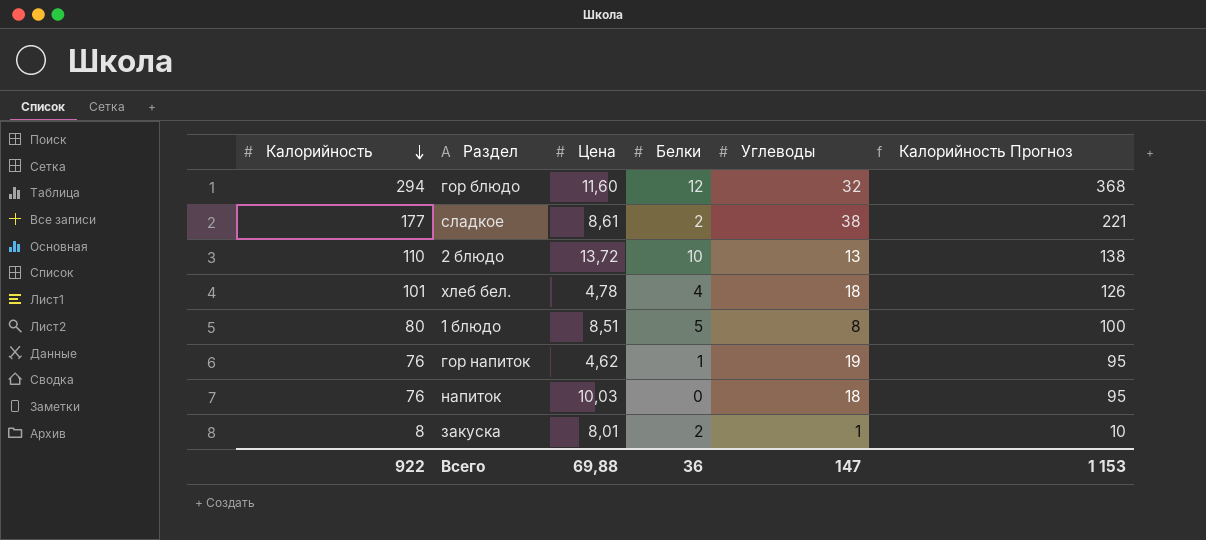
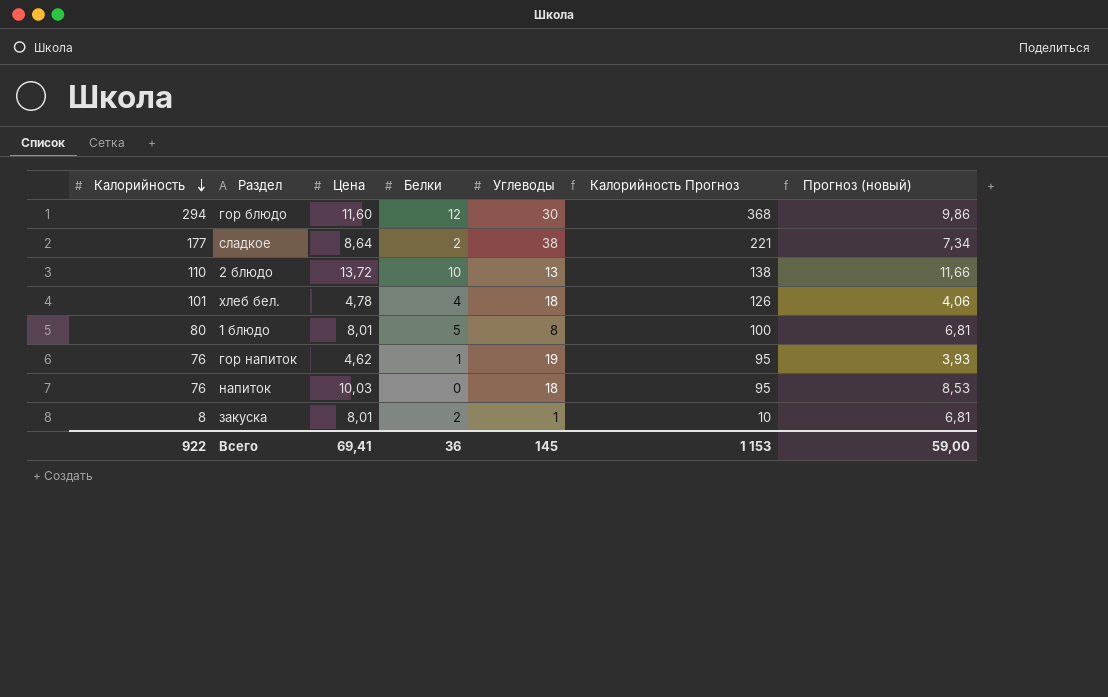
column Прогноз (новый) | formula: none -> [Цена] * 0,85
гор блюдо | Углеводы: 32 -> 30
сладкое | Цена: 8,61 -> 8,64
1 блюдо | Цена: 8,51 -> 8,01
Всего | Цена: 69,88 -> 69,41
Всего | Углеводы: 147 -> 145

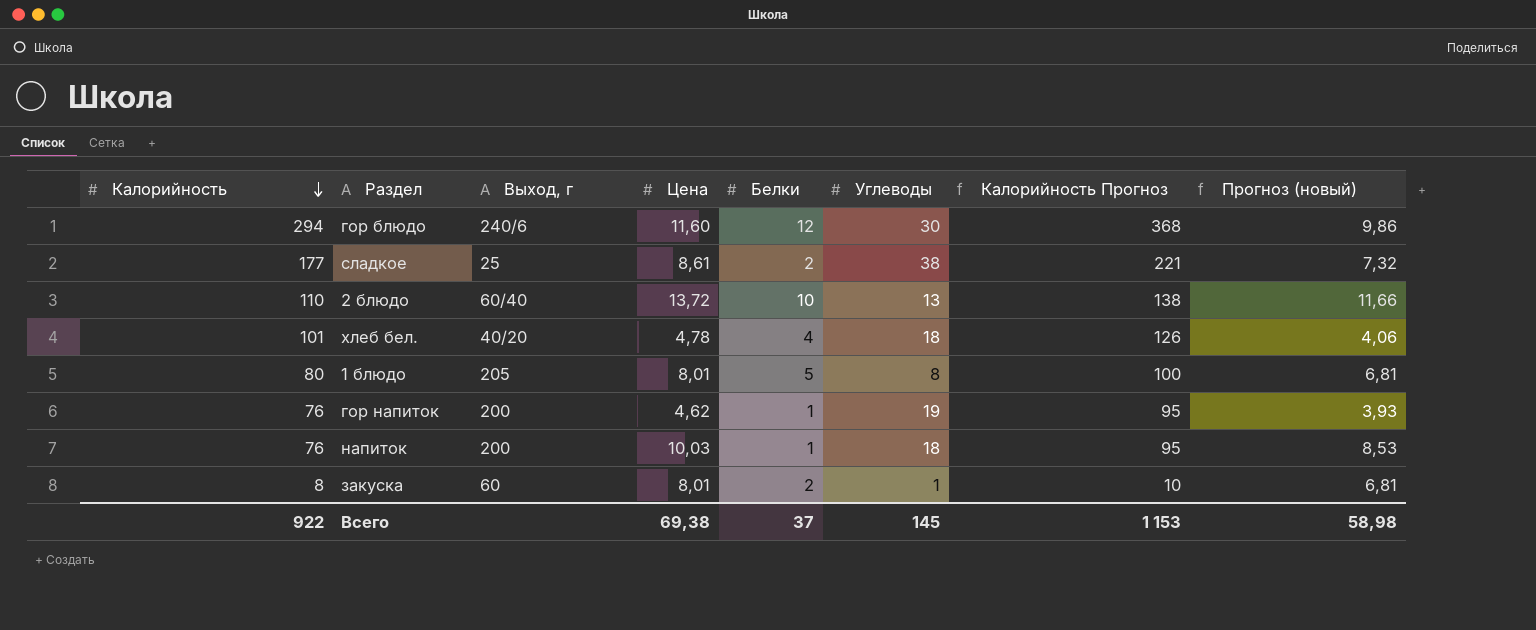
column Выход, г | position: none -> 3
сладкое | Цена: 8,64 -> 8,61
сладкое | Прогноз (новый): 7,34 -> 7,32
напиток | Белки: 0 -> 1
Всего | Цена: 69,41 -> 69,38
Всего | Белки: 36 -> 37
Всего | Прогноз (новый): 59,00 -> 58,98

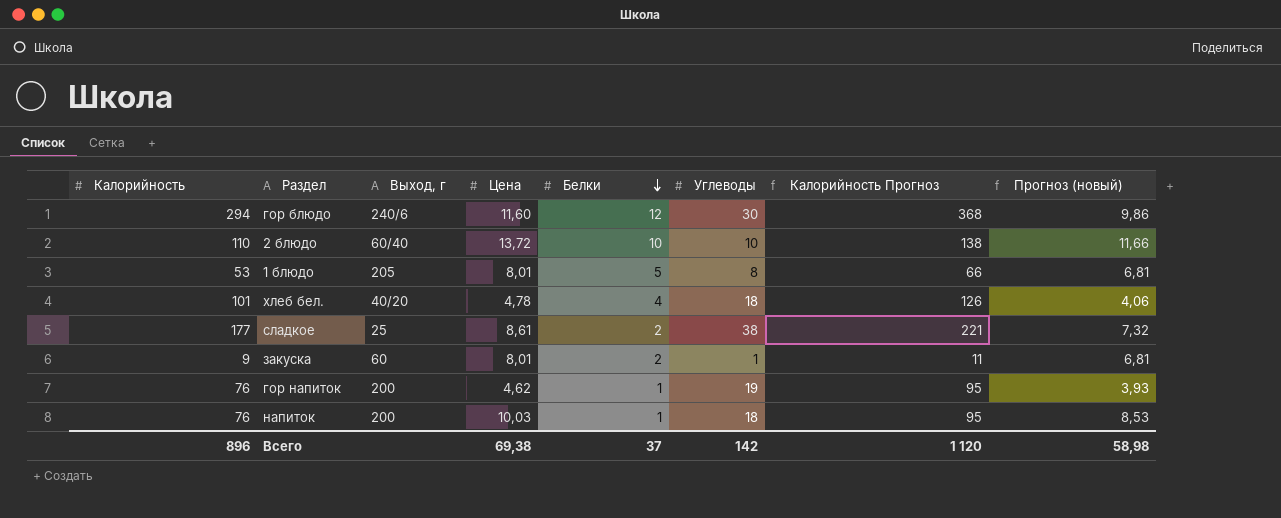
row order: Калорийность descending -> Белки descending
2 блюдо | Углеводы: 13 -> 10
1 блюдо | Калорийность: 80 -> 53
1 блюдо | Калорийность Прогноз: 100 -> 66
закуска | Калорийность: 8 -> 9
закуска | Калорийность Прогноз: 10 -> 11
Всего | Калорийность: 922 -> 896
Всего | Углеводы: 145 -> 142
Всего | Калорийность Прогноз: 1 153 -> 1 120

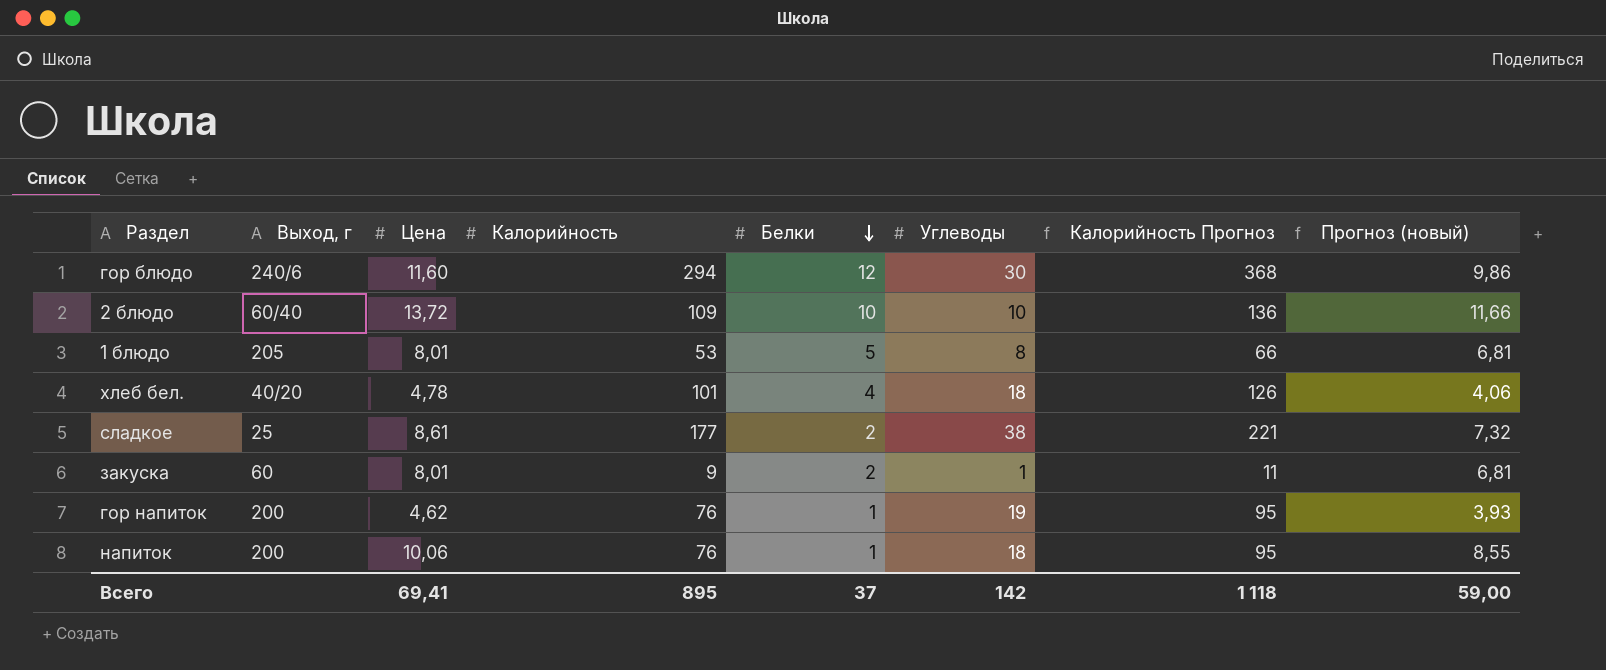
column Калорийность | position: 1 -> 4
2 блюдо | Калорийность: 110 -> 109
2 блюдо | Калорийность Прогноз: 138 -> 136
напиток | Цена: 10,03 -> 10,06
напиток | Прогноз (новый): 8,53 -> 8,55
Всего | Цена: 69,38 -> 69,41
Всего | Калорийность: 896 -> 895
Всего | Калорийность Прогноз: 1 120 -> 1 118
Всего | Прогноз (новый): 58,98 -> 59,00

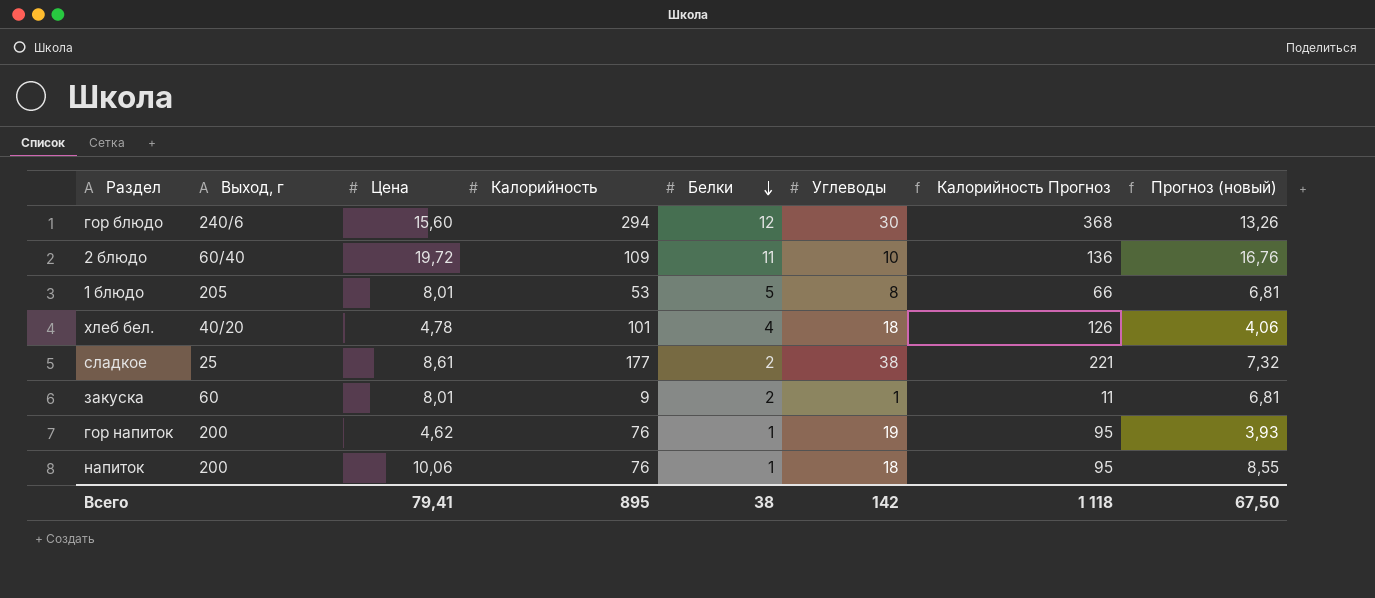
гор блюдо | Цена: 11,60 -> 15,60
гор блюдо | Прогноз (новый): 9,86 -> 13,26
2 блюдо | Цена: 13,72 -> 19,72
2 блюдо | Белки: 10 -> 11
2 блюдо | Прогноз (новый): 11,66 -> 16,76
Всего | Цена: 69,41 -> 79,41
Всего | Белки: 37 -> 38
Всего | Прогноз (новый): 59,00 -> 67,50

